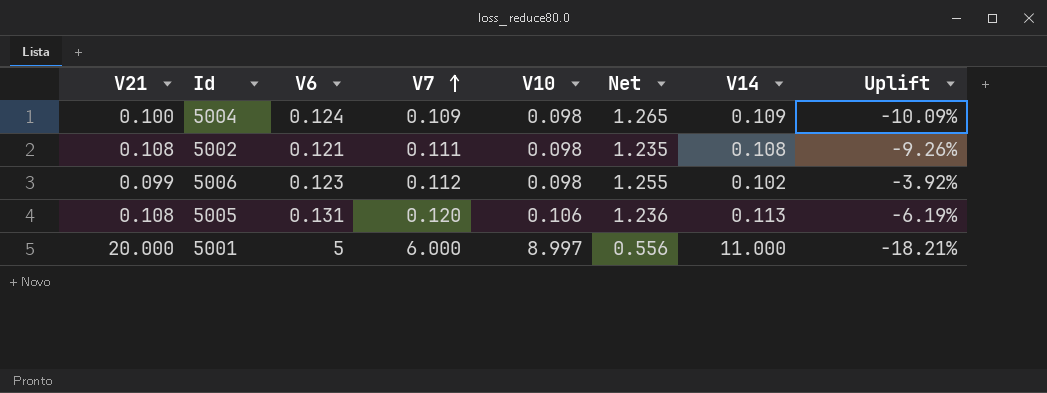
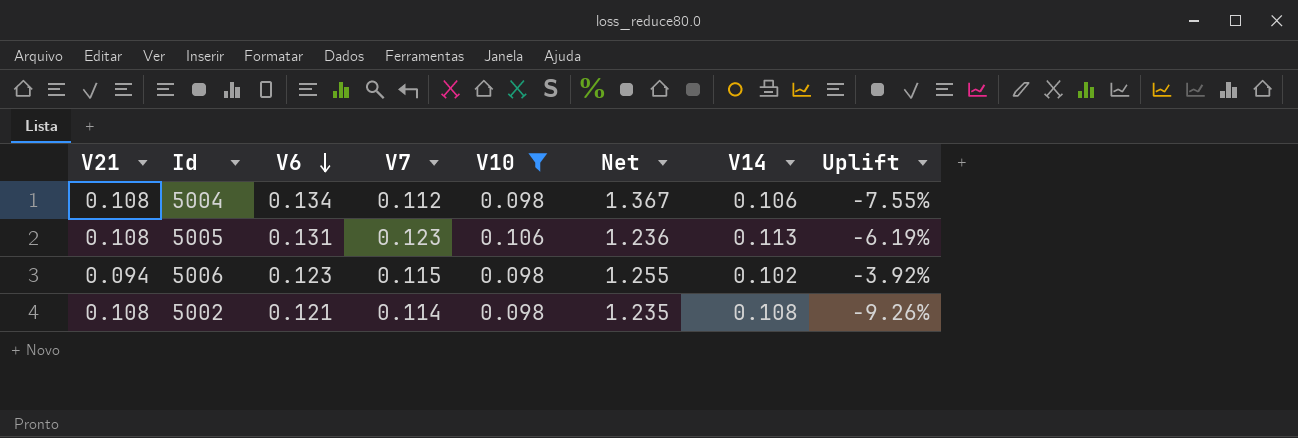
filter: none -> V10 != 8.997
row order: V7 ascending -> V6 descending
5004 | V21: 0.100 -> 0.108
5004 | V6: 0.124 -> 0.134
5004 | V7: 0.109 -> 0.112
5004 | Net: 1.265 -> 1.367
5004 | V14: 0.109 -> 0.106
5004 | Uplift: -10.09% -> -7.55%
5005 | V7: 0.120 -> 0.123
5006 | V21: 0.099 -> 0.094
5006 | V7: 0.112 -> 0.115
5002 | V7: 0.111 -> 0.114

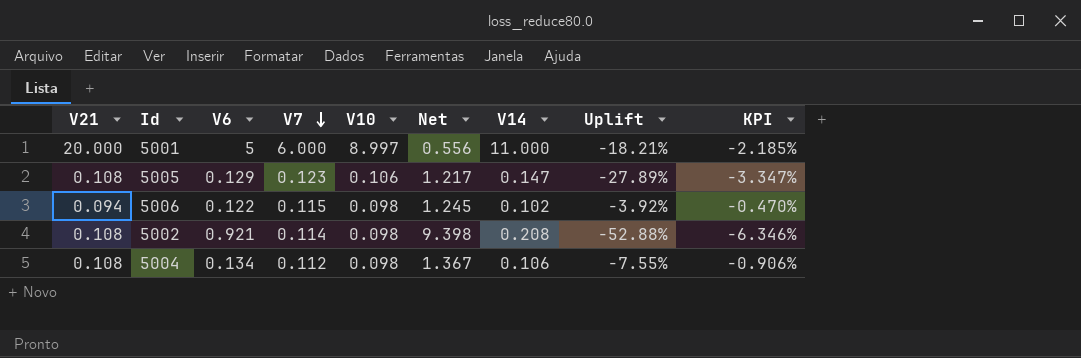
filter: V10 != 8.997 -> none
row order: V6 descending -> V7 descending
column KPI | formula: none -> [Uplift] * 0.12
5005 | V6: 0.131 -> 0.129
5005 | Net: 1.236 -> 1.217
5005 | V14: 0.113 -> 0.147
5005 | Uplift: -6.19% -> -27.89%
5006 | V6: 0.123 -> 0.122
5006 | Net: 1.255 -> 1.245
5002 | V6: 0.121 -> 0.921
5002 | Net: 1.235 -> 9.398
5002 | V14: 0.108 -> 0.208
5002 | Uplift: -9.26% -> -52.88%

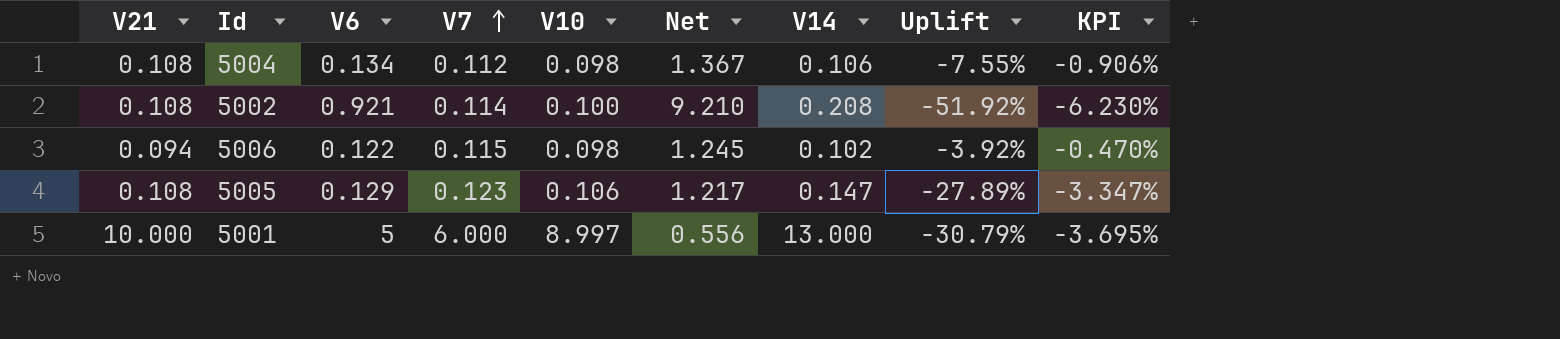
row order: V7 descending -> V7 ascending
5002 | V10: 0.098 -> 0.100
5002 | Net: 9.398 -> 9.210
5002 | Uplift: -52.88% -> -51.92%
5002 | KPI: -6.346% -> -6.230%
5001 | V21: 20.000 -> 10.000
5001 | V14: 11.000 -> 13.000
5001 | Uplift: -18.21% -> -30.79%
5001 | KPI: -2.185% -> -3.695%

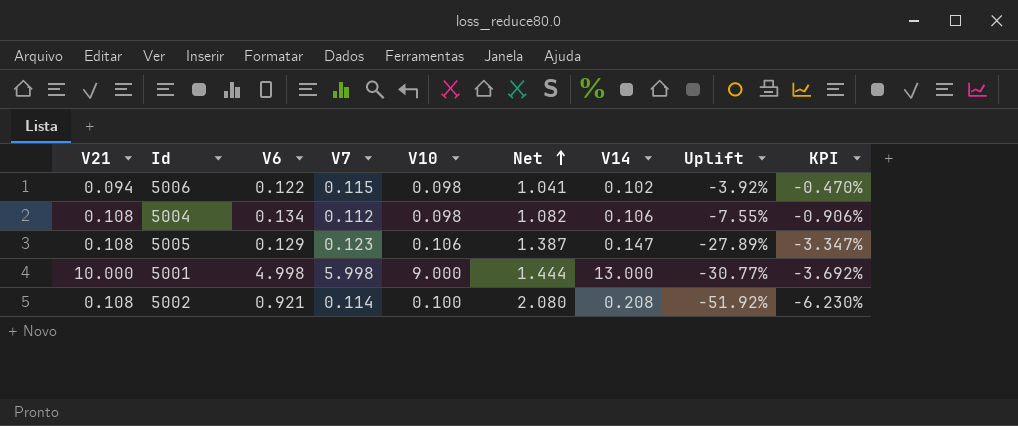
row order: V7 ascending -> Net ascending
column Net | formula: [V6] / [V10] -> [V14] / [V10]
5001 | V6: 5 -> 4.998
5001 | V7: 6.000 -> 5.998
5001 | V10: 8.997 -> 9.000
5001 | Uplift: -30.79% -> -30.77%
5001 | KPI: -3.695% -> -3.692%

